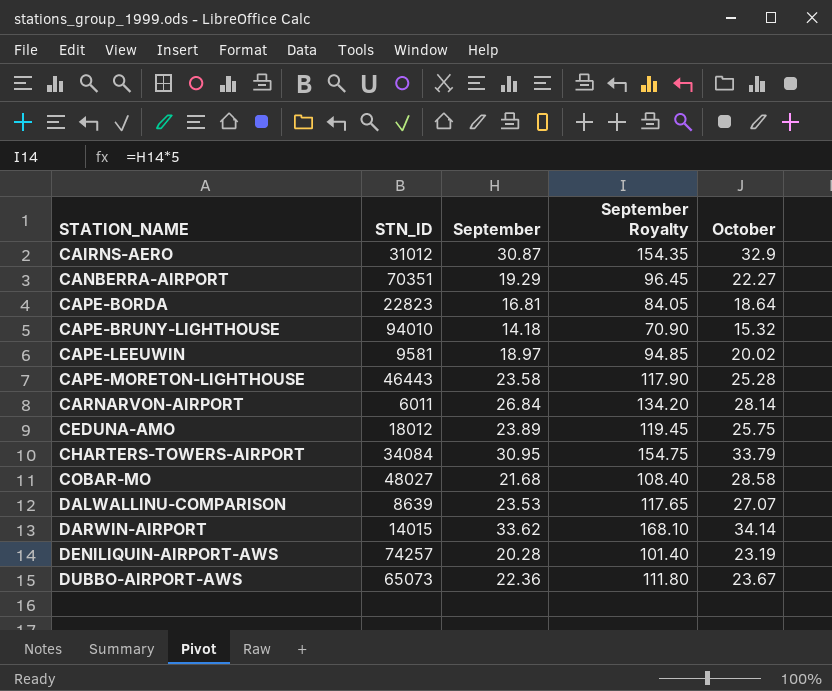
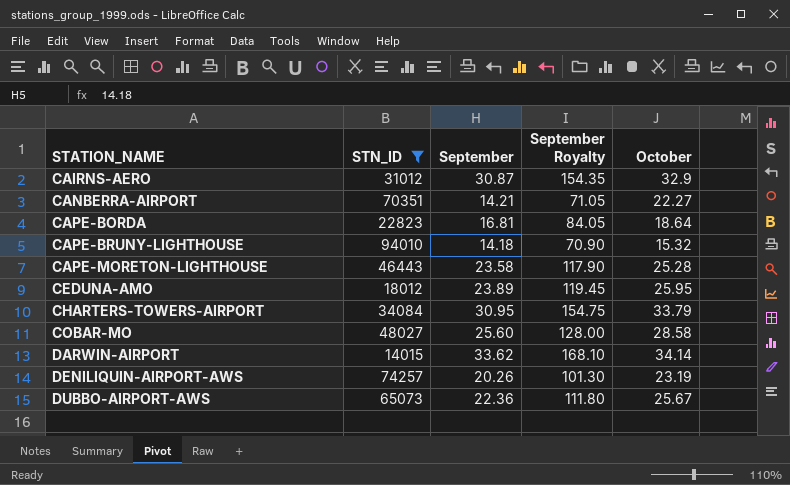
filter: none -> STN_ID >= 14015
CANBERRA-AIRPORT | September: 19.29 -> 14.21
CANBERRA-AIRPORT | September Royalty: 96.45 -> 71.05
CEDUNA-AMO | October: 25.75 -> 25.95
COBAR-MO | September: 21.68 -> 25.60
COBAR-MO | September Royalty: 108.40 -> 128.00
DENILIQUIN-AIRPORT-AWS | September: 20.28 -> 20.26
DENILIQUIN-AIRPORT-AWS | September Royalty: 101.40 -> 101.30
DUBBO-AIRPORT-AWS | October: 23.67 -> 25.67

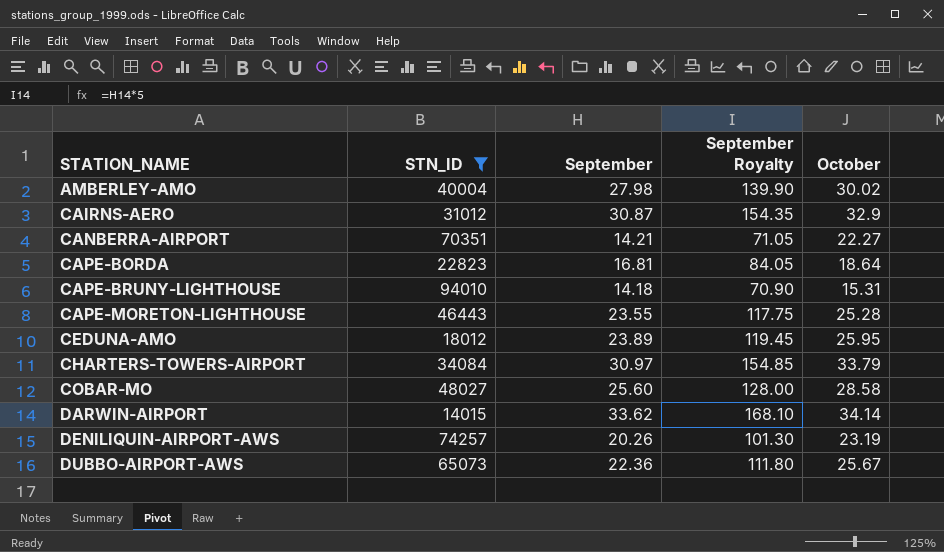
row AMBERLEY-AMO: none -> 40004 | 27.98 | 139.90 | 30.02
CAPE-BRUNY-LIGHTHOUSE | October: 15.32 -> 15.31
CAPE-MORETON-LIGHTHOUSE | September: 23.58 -> 23.55
CAPE-MORETON-LIGHTHOUSE | September Royalty: 117.90 -> 117.75
CHARTERS-TOWERS-AIRPORT | September: 30.95 -> 30.97
CHARTERS-TOWERS-AIRPORT | September Royalty: 154.75 -> 154.85

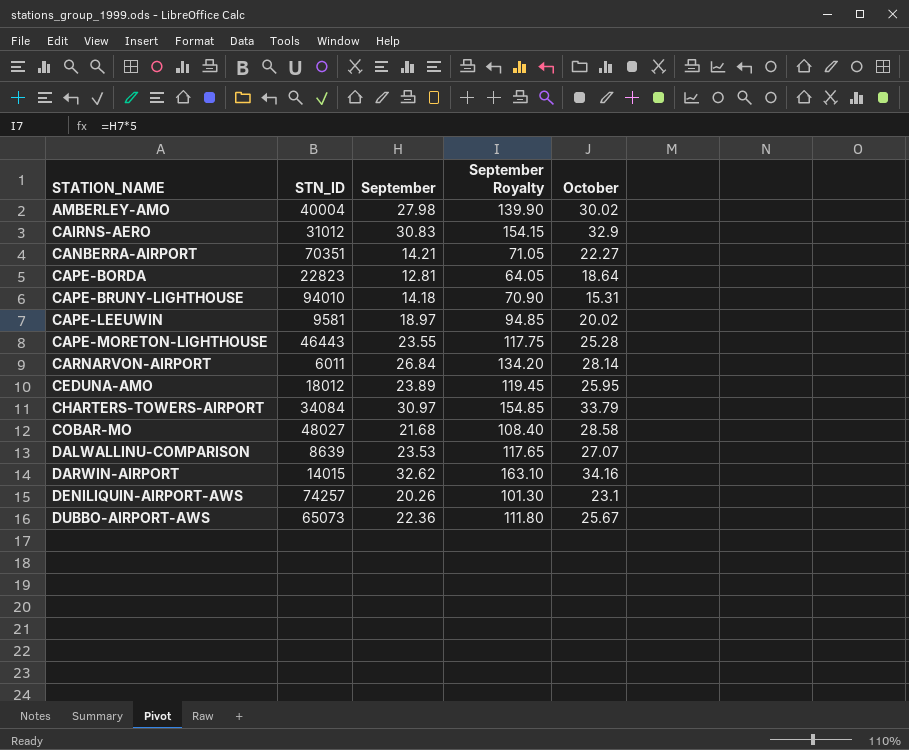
filter: STN_ID >= 14015 -> none
CAIRNS-AERO | September: 30.87 -> 30.83
CAIRNS-AERO | September Royalty: 154.35 -> 154.15
CAPE-BORDA | September: 16.81 -> 12.81
CAPE-BORDA | September Royalty: 84.05 -> 64.05
COBAR-MO | September: 25.60 -> 21.68
COBAR-MO | September Royalty: 128.00 -> 108.40
DARWIN-AIRPORT | September: 33.62 -> 32.62
DARWIN-AIRPORT | September Royalty: 168.10 -> 163.10
DARWIN-AIRPORT | October: 34.14 -> 34.16
DENILIQUIN-AIRPORT-AWS | October: 23.19 -> 23.1

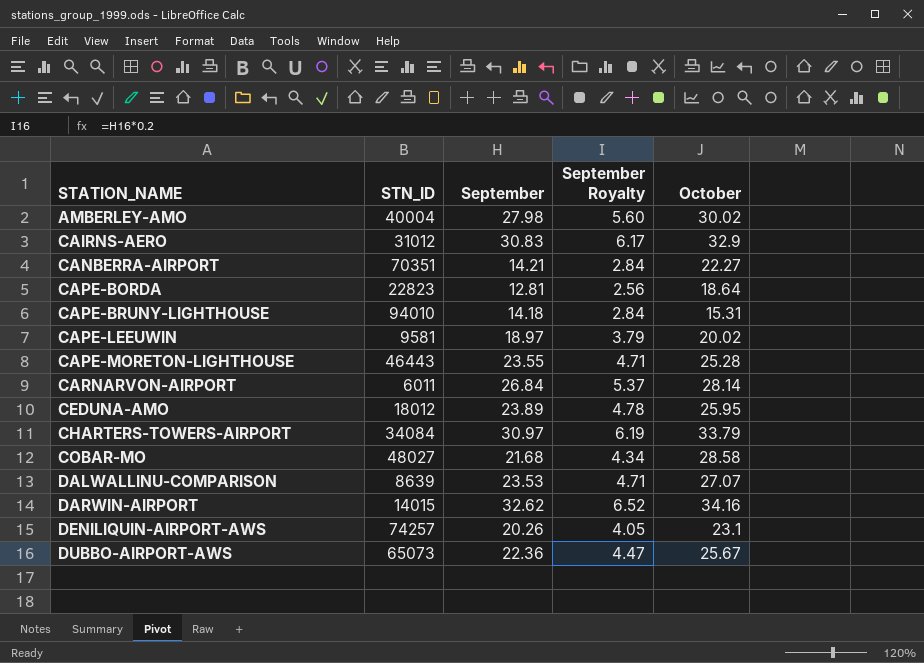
column September Royalty | formula: [September] * 5 -> [September] * 0.2

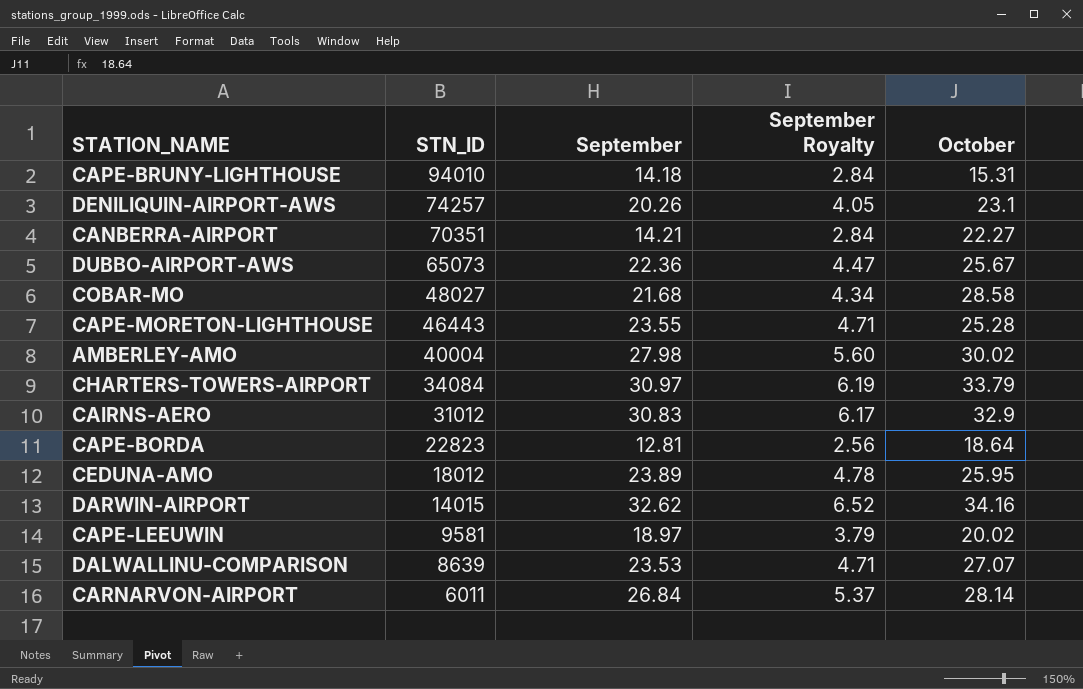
row order: STATION_NAME ascending -> STN_ID descending

